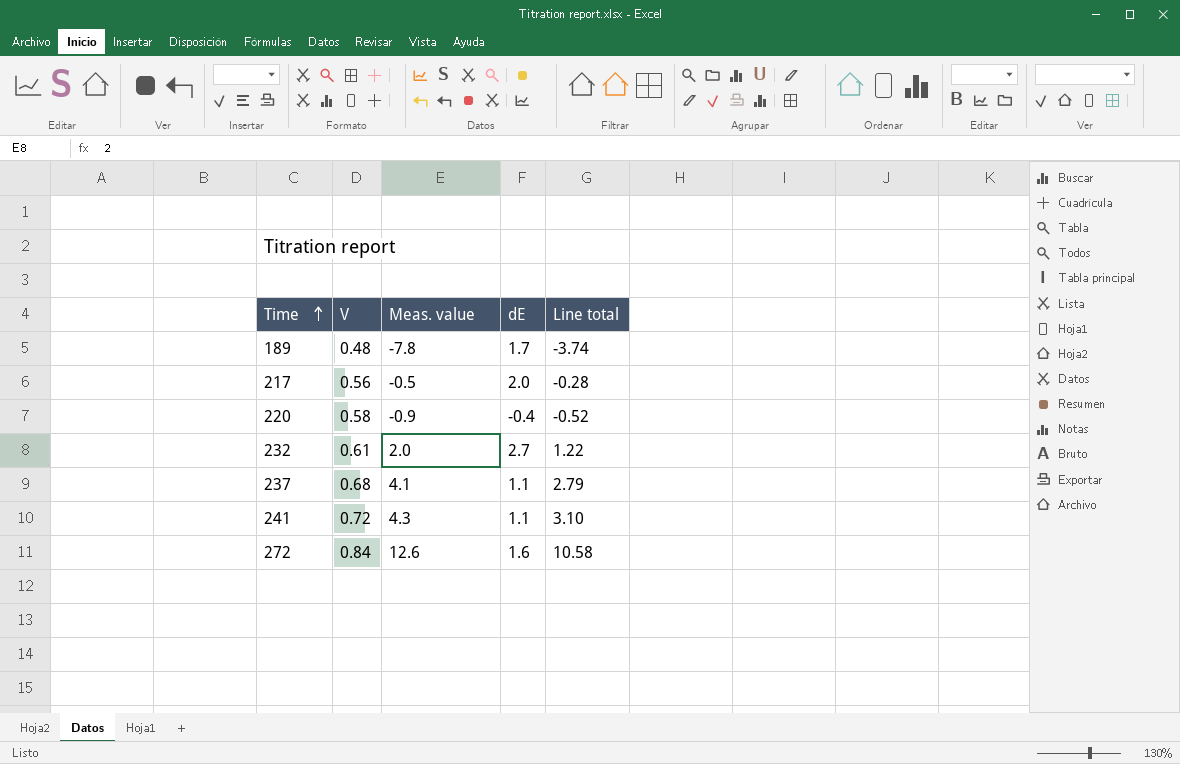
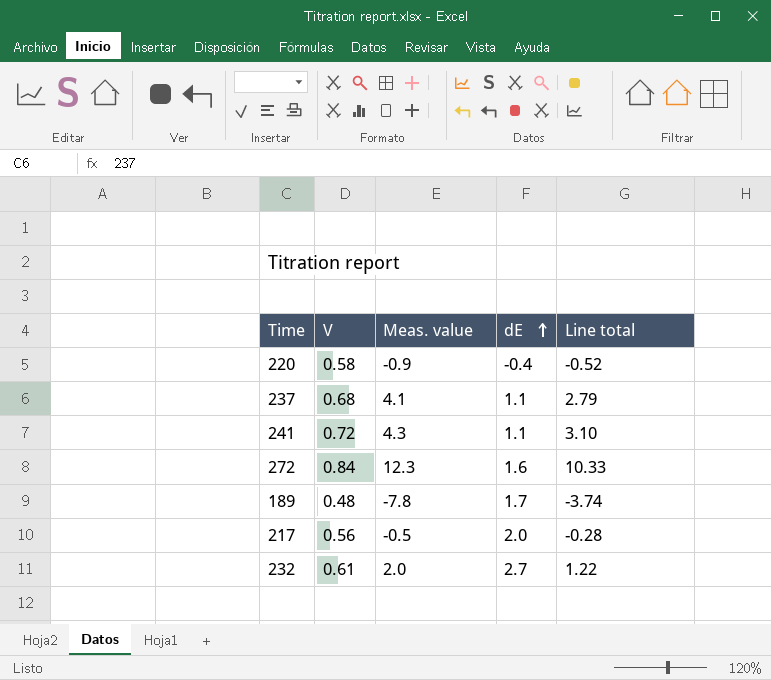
row order: Time ascending -> dE ascending
272 | Meas. value: 12.6 -> 12.3
272 | Line total: 10.58 -> 10.33

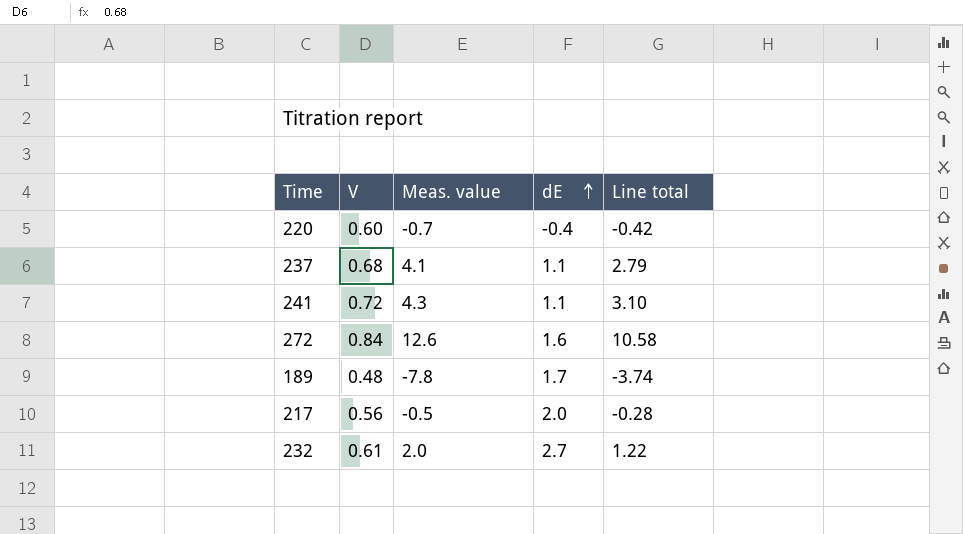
220 | V: 0.58 -> 0.60
220 | Meas. value: -0.9 -> -0.7
220 | Line total: -0.52 -> -0.42
272 | Meas. value: 12.3 -> 12.6
272 | Line total: 10.33 -> 10.58

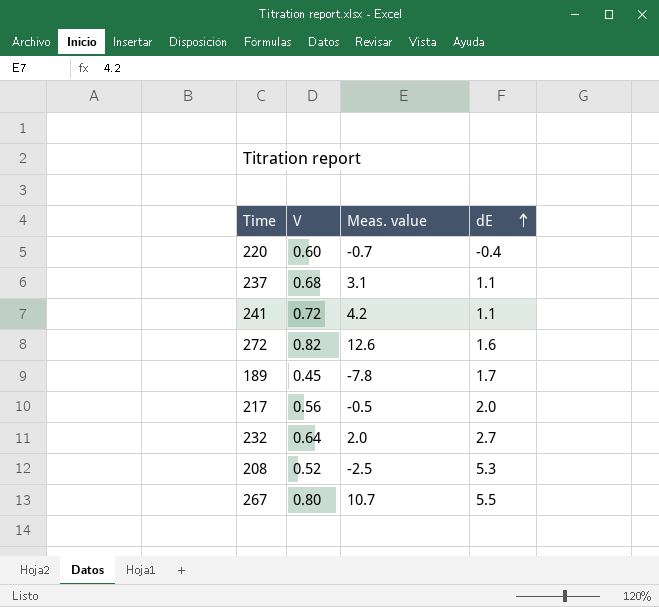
column Line total | formula: [V] * [Meas. value] -> none
237 | Meas. value: 4.1 -> 3.1
241 | Meas. value: 4.3 -> 4.2
272 | V: 0.84 -> 0.82
189 | V: 0.48 -> 0.45
232 | V: 0.61 -> 0.64
row 208: none -> 0.52 | -2.5 | 5.3
row 267: none -> 0.80 | 10.7 | 5.5

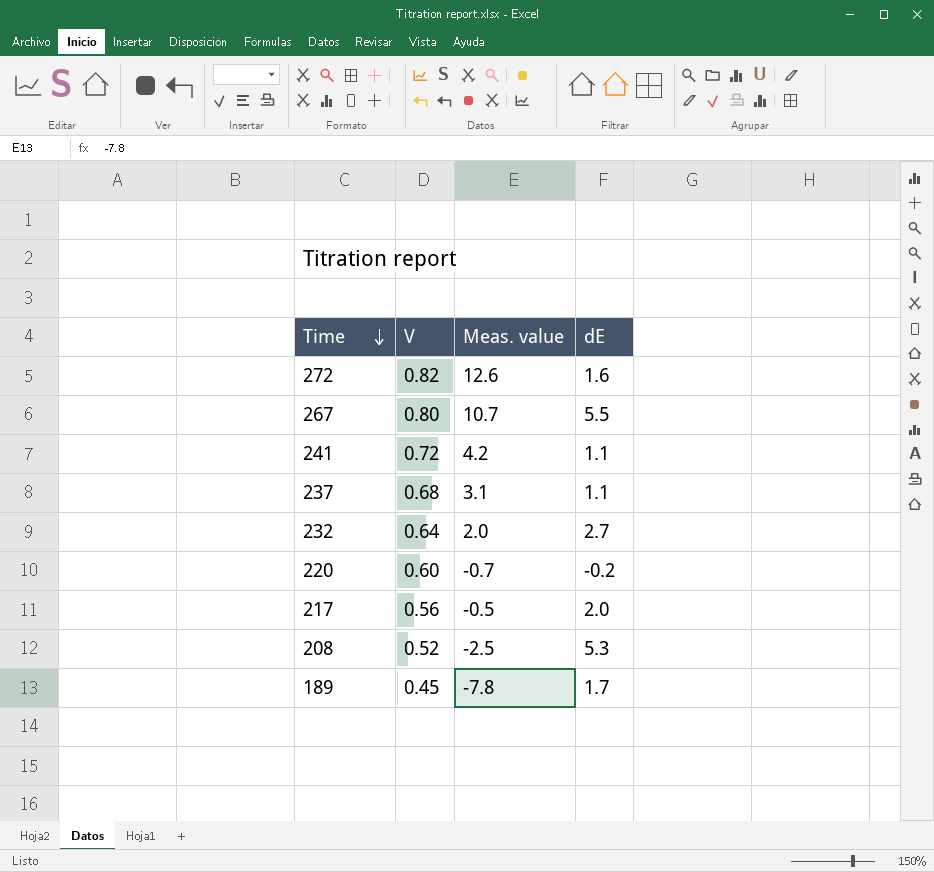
row order: dE ascending -> Time descending
220 | dE: -0.4 -> -0.2

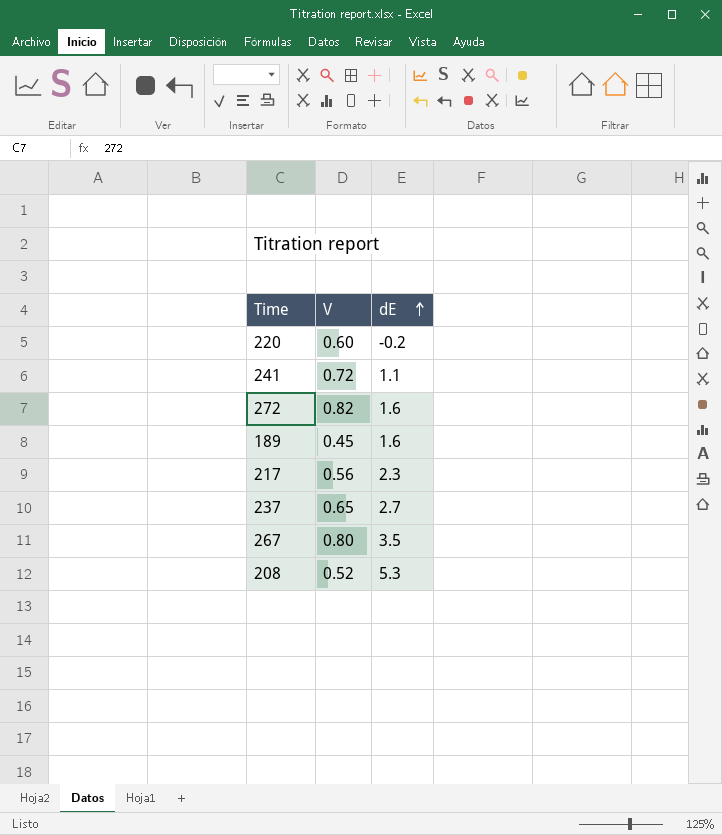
row order: Time descending -> dE ascending
column Meas. value | position: 3 -> none
row 232: 0.64 | 2.0 | 2.7 -> none
189 | dE: 1.7 -> 1.6
217 | dE: 2.0 -> 2.3
237 | V: 0.68 -> 0.65
237 | dE: 1.1 -> 2.7
267 | dE: 5.5 -> 3.5

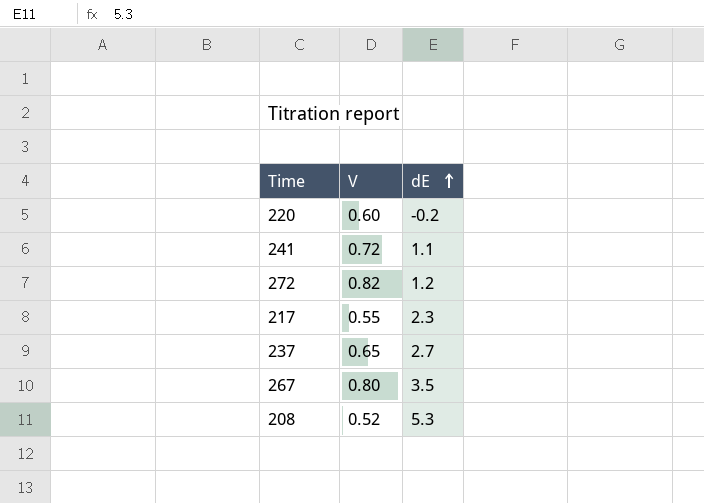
row 189: 0.45 | 1.6 -> none
272 | dE: 1.6 -> 1.2
217 | V: 0.56 -> 0.55

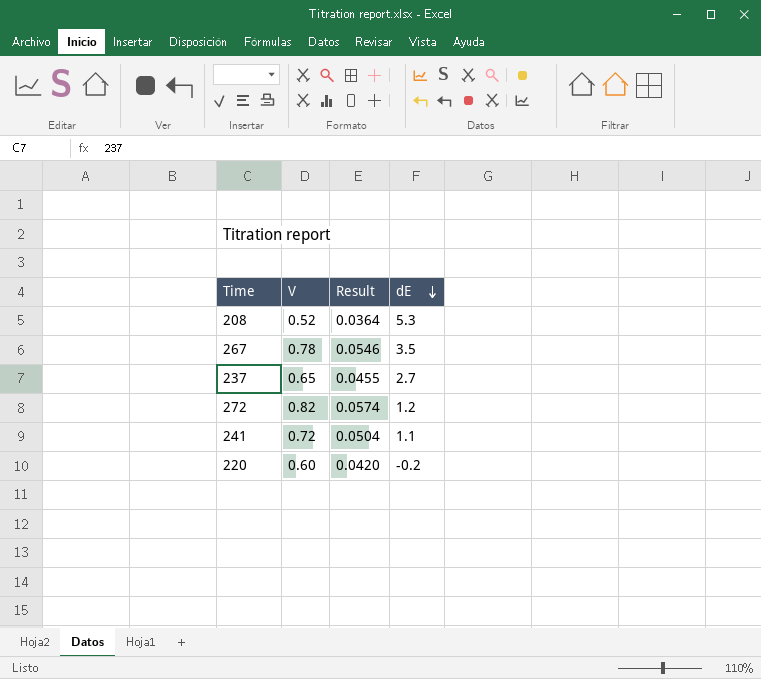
row order: dE ascending -> dE descending
column Result | formula: none -> [V] * 0.07
row 217: 0.55 | 2.3 -> none
267 | V: 0.80 -> 0.78

